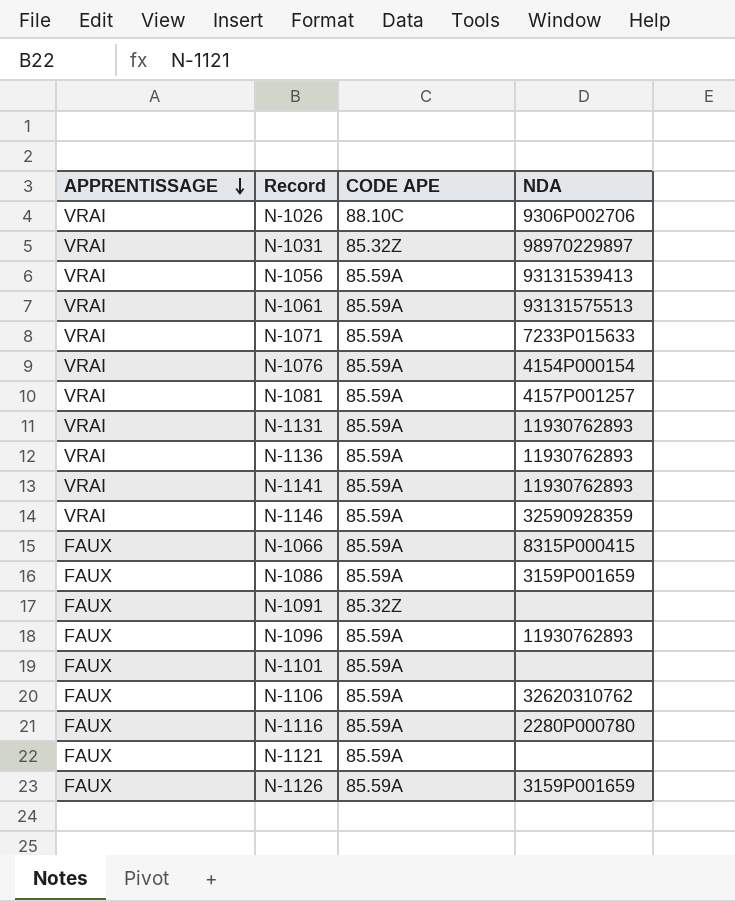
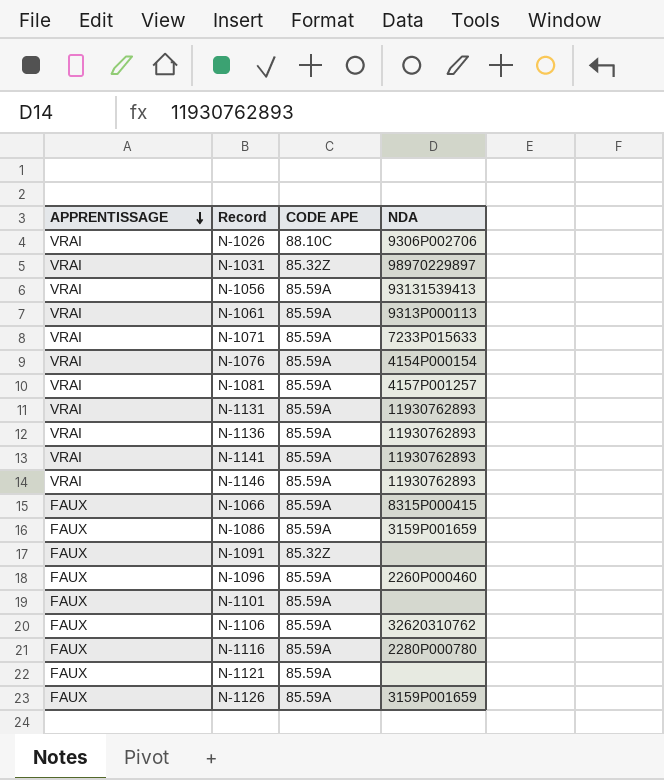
N-1061 | NDA: 93131575513 -> 9313P000113
N-1146 | NDA: 32590928359 -> 11930762893
N-1096 | NDA: 11930762893 -> 2260P000460

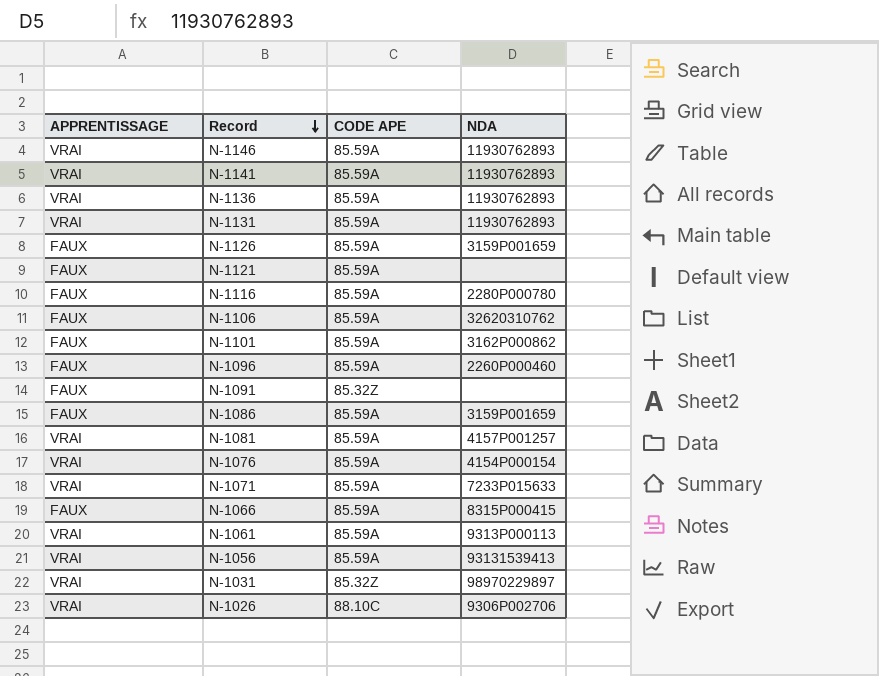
row order: APPRENTISSAGE descending -> Record descending
N-1101 | NDA: none -> 3162P000862

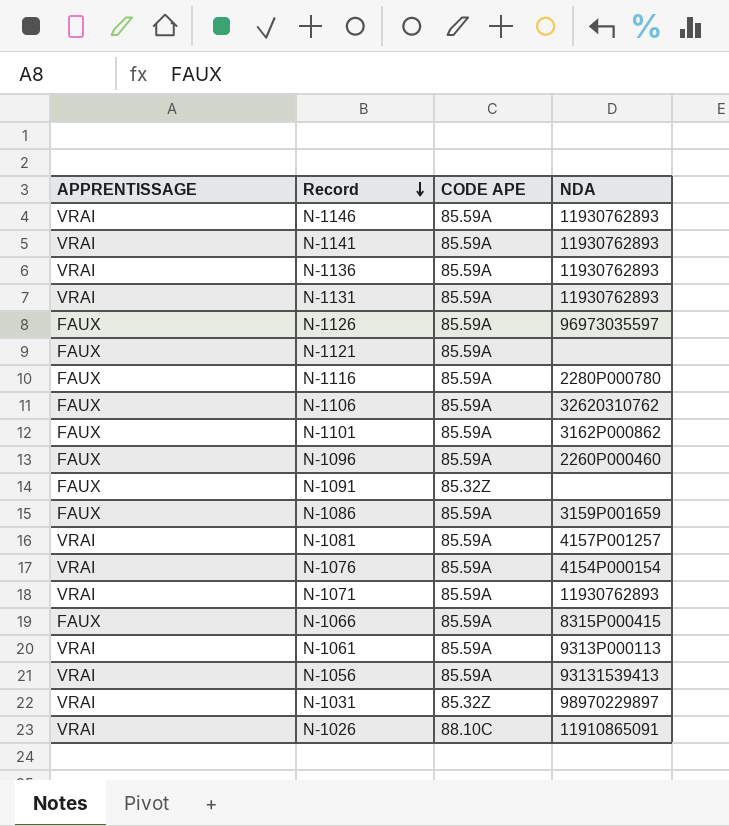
N-1126 | NDA: 3159P001659 -> 96973035597
N-1071 | NDA: 7233P015633 -> 11930762893
N-1026 | NDA: 9306P002706 -> 11910865091

